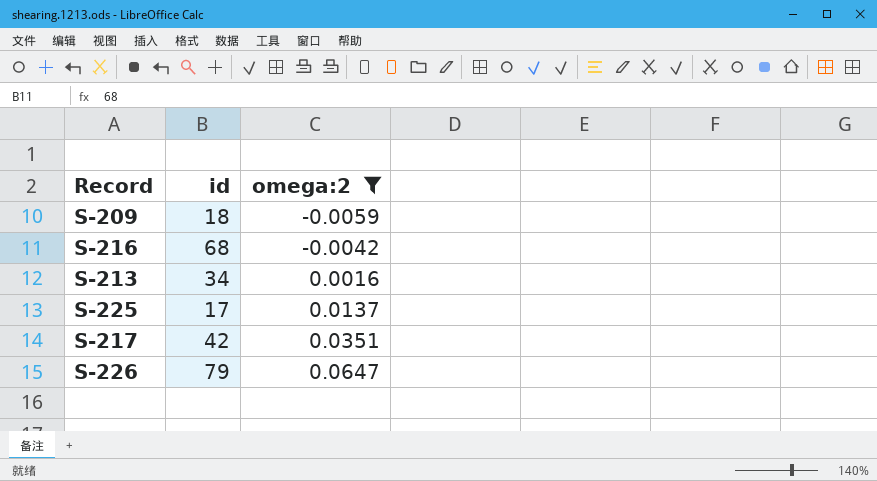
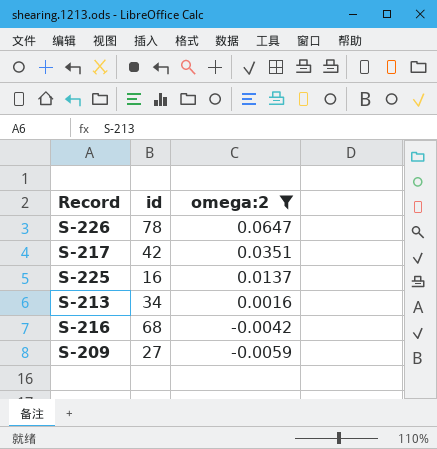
row order: omega:2 ascending -> omega:2 descending
S-226 | id: 79 -> 78
S-225 | id: 17 -> 16
S-209 | id: 18 -> 27

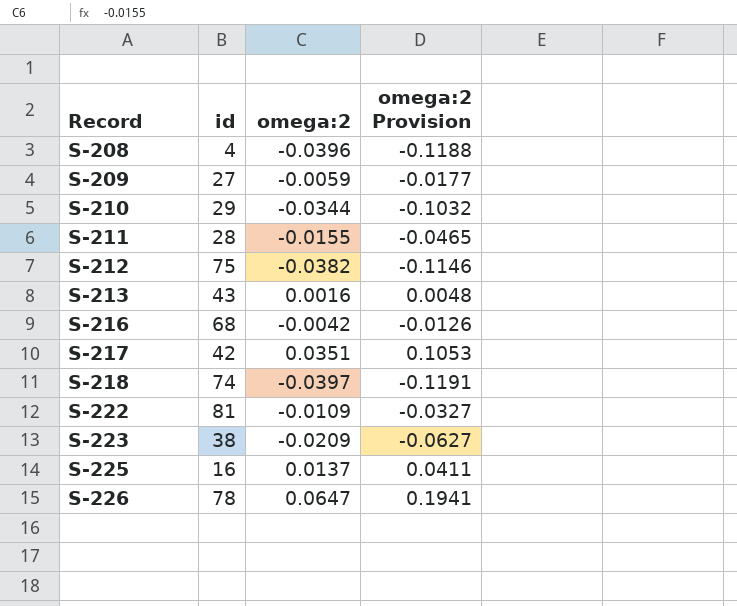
filter: omega:2 >= -0.0059 -> none
row order: omega:2 descending -> Record ascending
column omega:2 Provision | formula: none -> [omega:2] * 3
S-213 | id: 34 -> 43

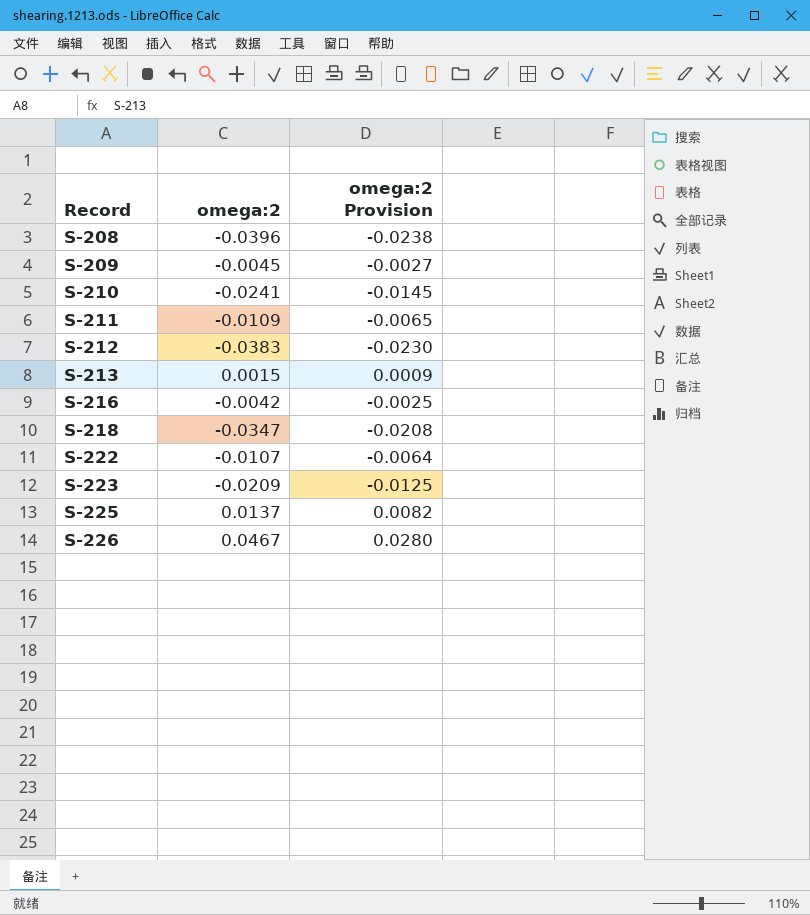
column id | position: 2 -> none
column omega:2 Provision | formula: [omega:2] * 3 -> [omega:2] * 0.6
row S-217: 42 | 0.0351 | 0.1053 -> none
S-209 | omega:2: -0.0059 -> -0.0045
S-210 | omega:2: -0.0344 -> -0.0241
S-211 | omega:2: -0.0155 -> -0.0109
S-212 | omega:2: -0.0382 -> -0.0383
S-213 | omega:2: 0.0016 -> 0.0015
S-218 | omega:2: -0.0397 -> -0.0347
S-222 | omega:2: -0.0109 -> -0.0107
S-226 | omega:2: 0.0647 -> 0.0467

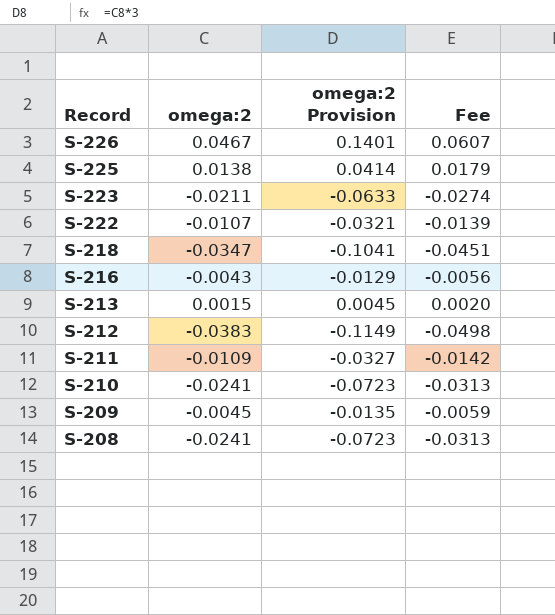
row order: Record ascending -> Record descending
column omega:2 Provision | formula: [omega:2] * 0.6 -> [omega:2] * 3
column Fee | formula: none -> [omega:2] * 1.3
S-225 | omega:2: 0.0137 -> 0.0138
S-223 | omega:2: -0.0209 -> -0.0211
S-216 | omega:2: -0.0042 -> -0.0043
S-208 | omega:2: -0.0396 -> -0.0241

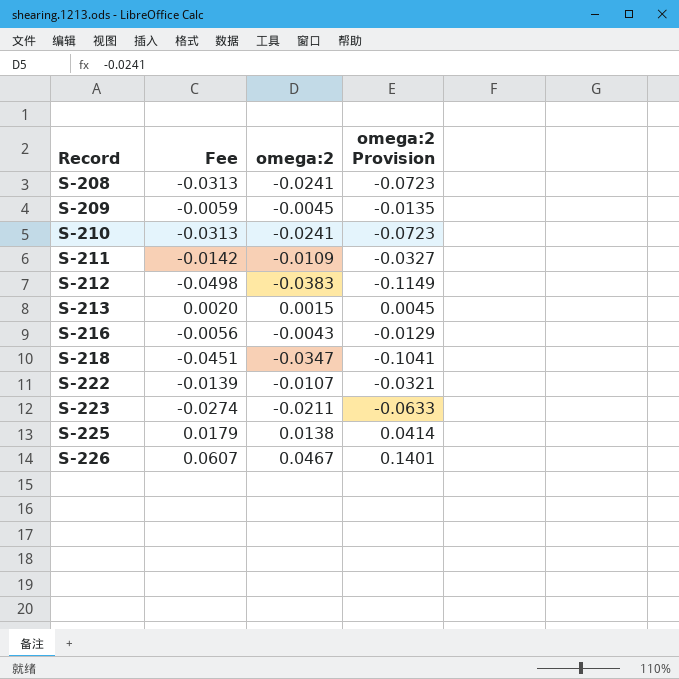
row order: Record descending -> Record ascending
column Fee | position: 4 -> 2

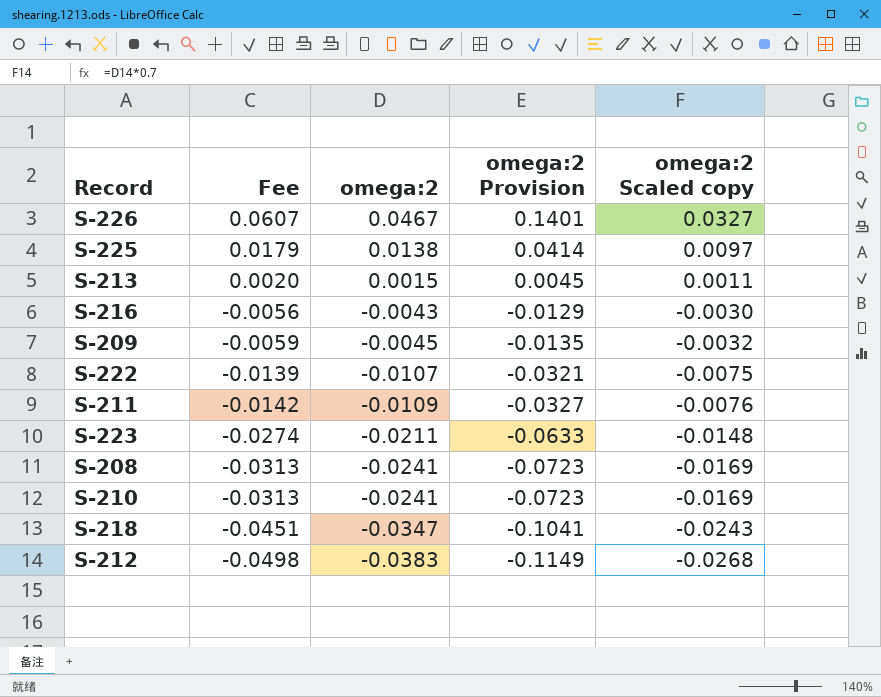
row order: Record ascending -> Fee descending
column omega:2 Scaled copy | formula: none -> [omega:2] * 0.7

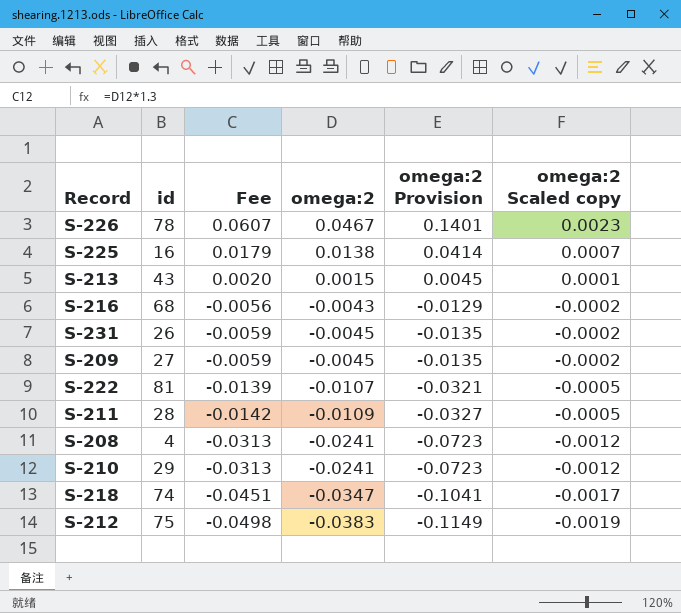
column id | position: none -> 2
column omega:2 Scaled copy | formula: [omega:2] * 0.7 -> [omega:2] * 0.05
row S-223: -0.0274 | -0.0211 | -0.0633 | -0.0148 -> none
row S-231: none -> 26 | -0.0059 | -0.0045 | -0.0135 | -0.0002

